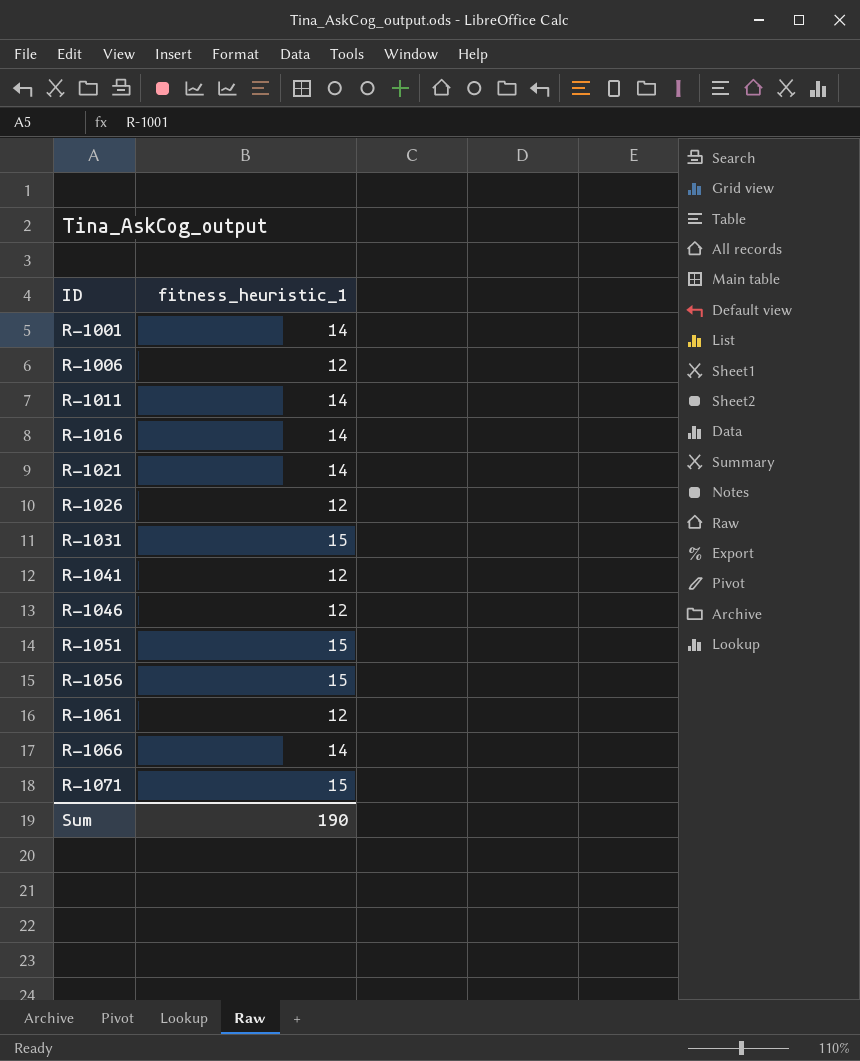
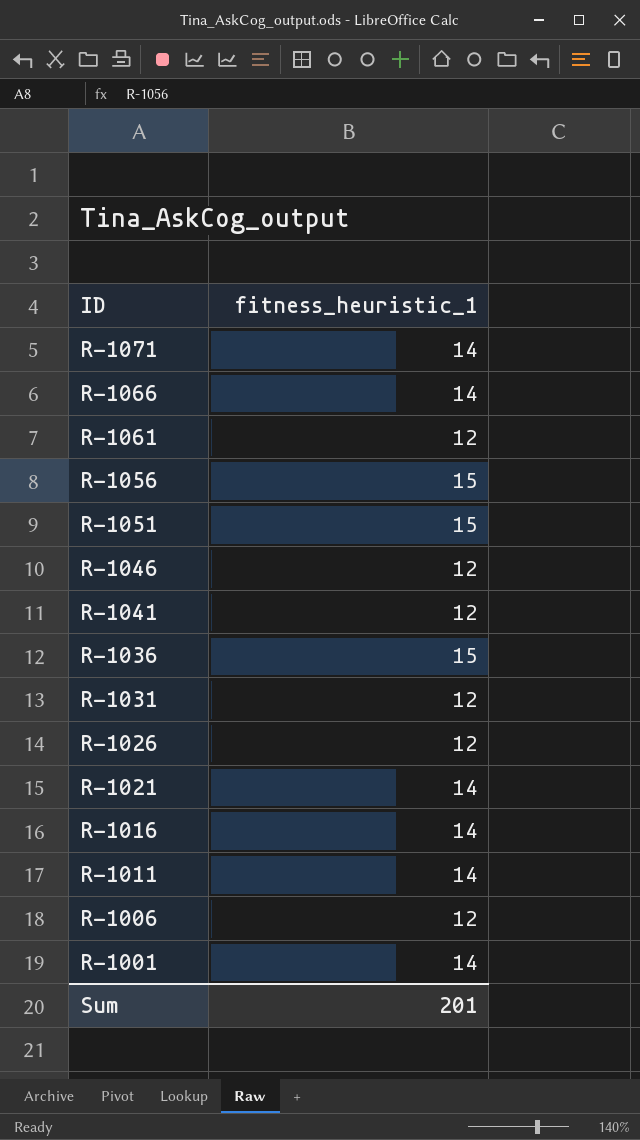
row order: ID ascending -> ID descending
R-1071 | fitness_heuristic_1: 15 -> 14
row R-1036: none -> 15
R-1031 | fitness_heuristic_1: 15 -> 12
Sum | fitness_heuristic_1: 190 -> 201

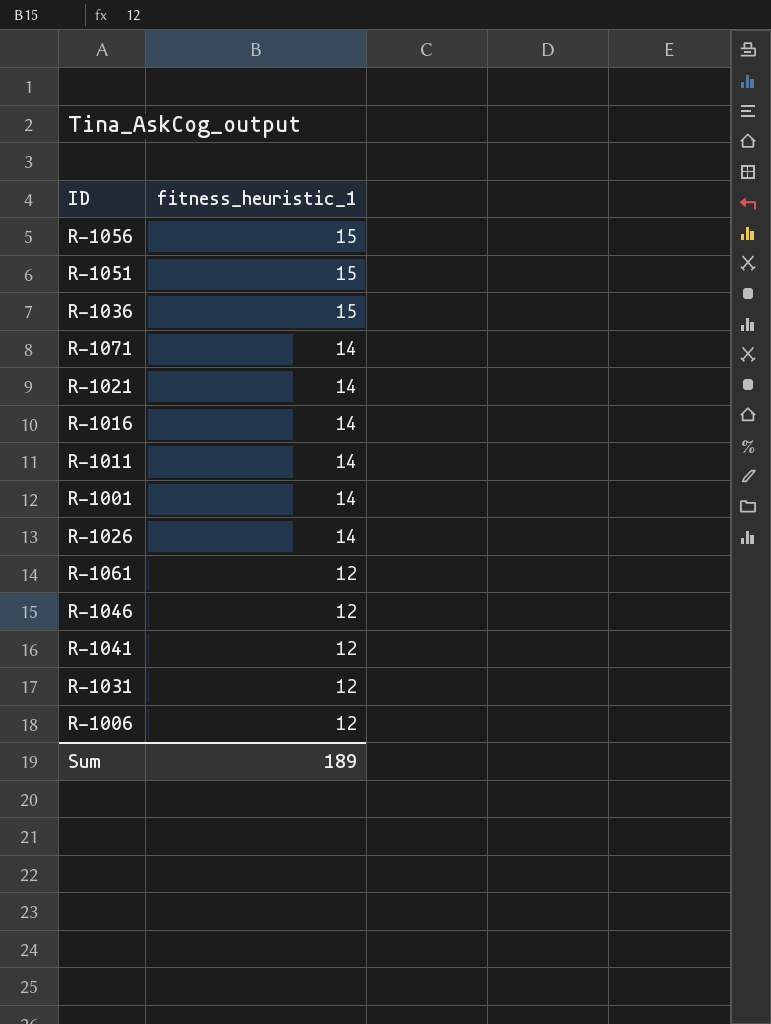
row order: ID descending -> fitness_heuristic_1 descending
row R-1066: 14 -> none
R-1026 | fitness_heuristic_1: 12 -> 14
Sum | fitness_heuristic_1: 201 -> 189

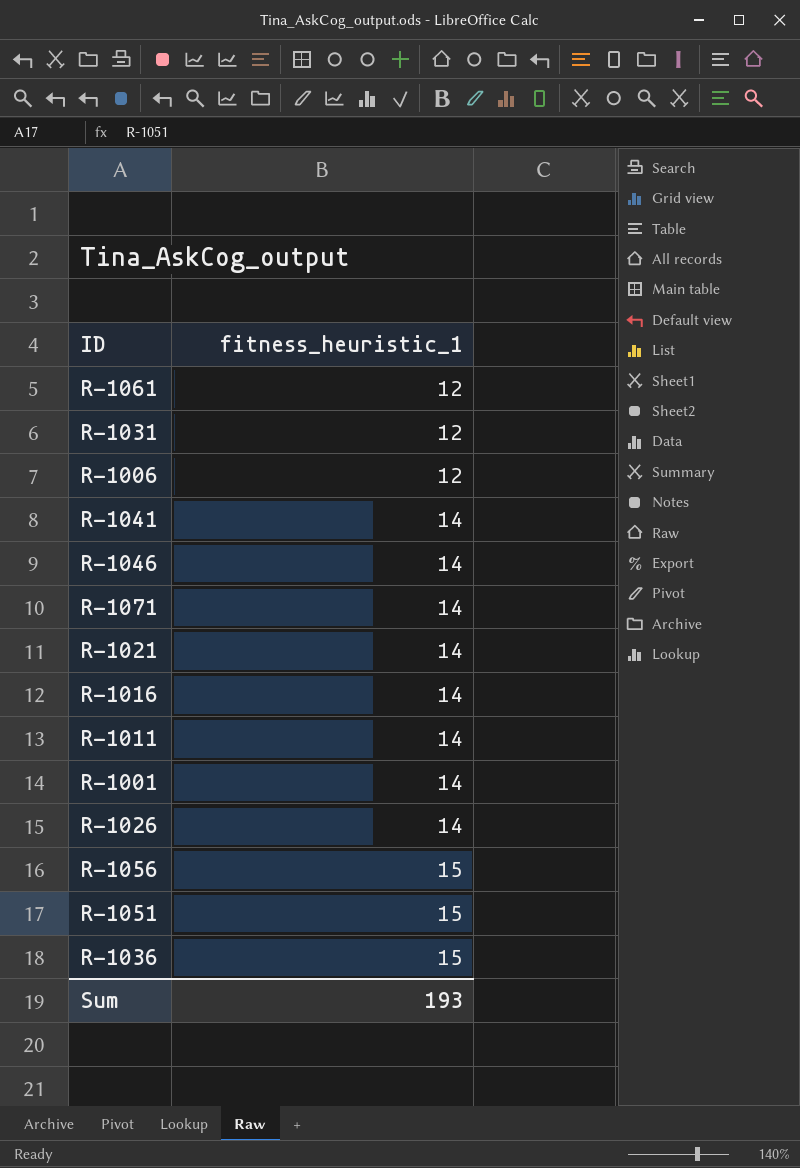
row order: fitness_heuristic_1 descending -> fitness_heuristic_1 ascending
R-1041 | fitness_heuristic_1: 12 -> 14
R-1046 | fitness_heuristic_1: 12 -> 14
Sum | fitness_heuristic_1: 189 -> 193

